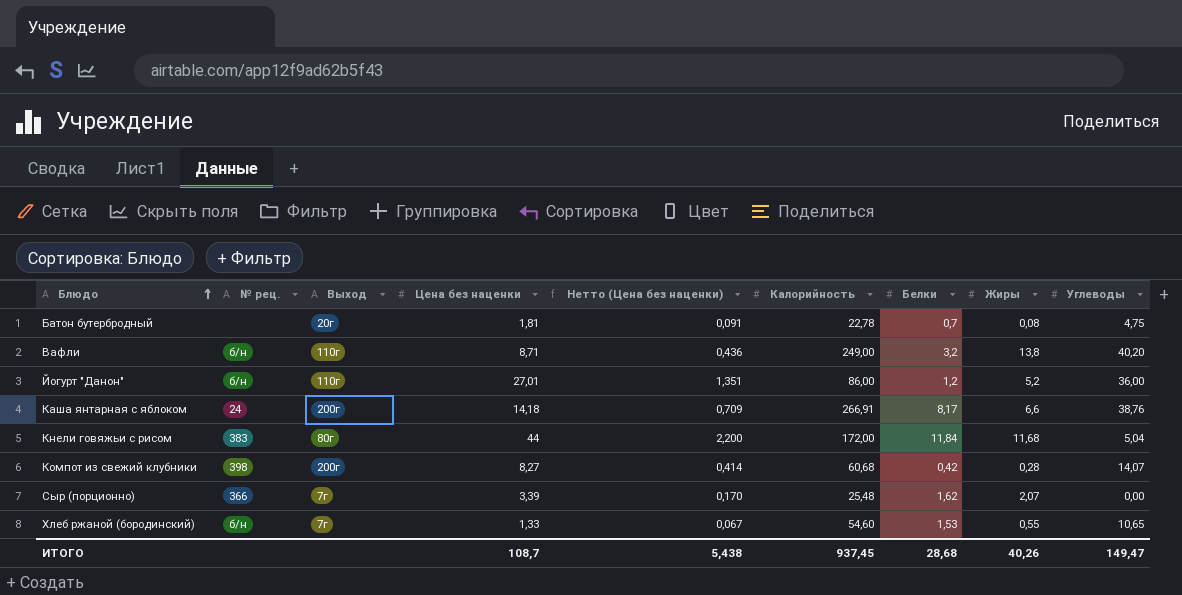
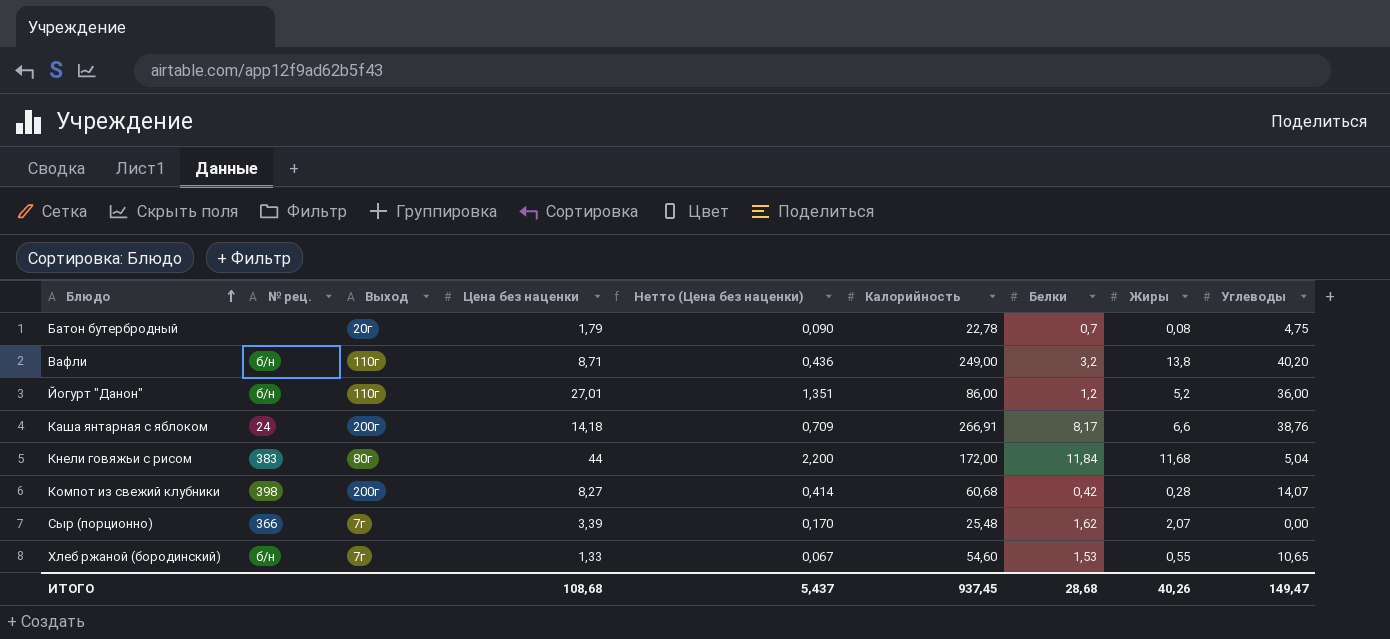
Батон бутербродный | Цена без наценки: 1,81 -> 1,79
Батон бутербродный | Нетто (Цена без наценки): 0,091 -> 0,090
ИТОГО | Цена без наценки: 108,7 -> 108,68
ИТОГО | Нетто (Цена без наценки): 5,438 -> 5,437

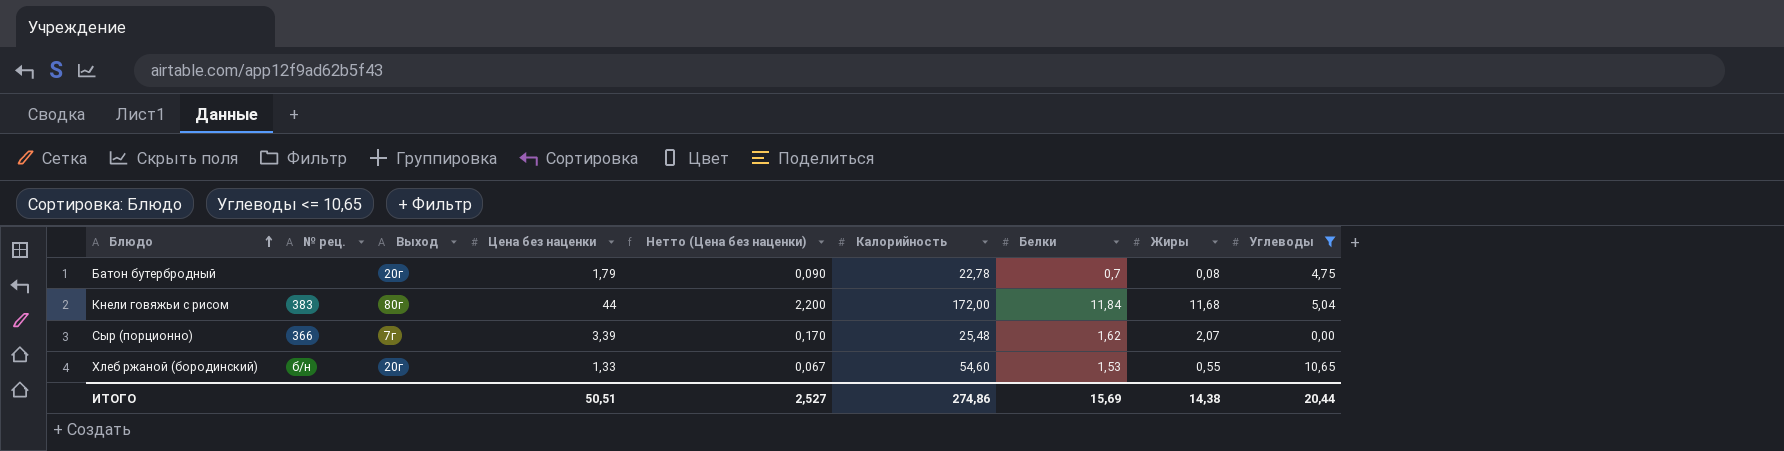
filter: none -> Углеводы <= 10,65
Хлеб ржаной (бородинский) | Выход: 7г -> 20г
ИТОГО | Цена без наценки: 108,68 -> 50,51
ИТОГО | Нетто (Цена без наценки): 5,437 -> 2,527
ИТОГО | Калорийность: 937,45 -> 274,86
ИТОГО | Белки: 28,68 -> 15,69
ИТОГО | Жиры: 40,26 -> 14,38
ИТОГО | Углеводы: 149,47 -> 20,44

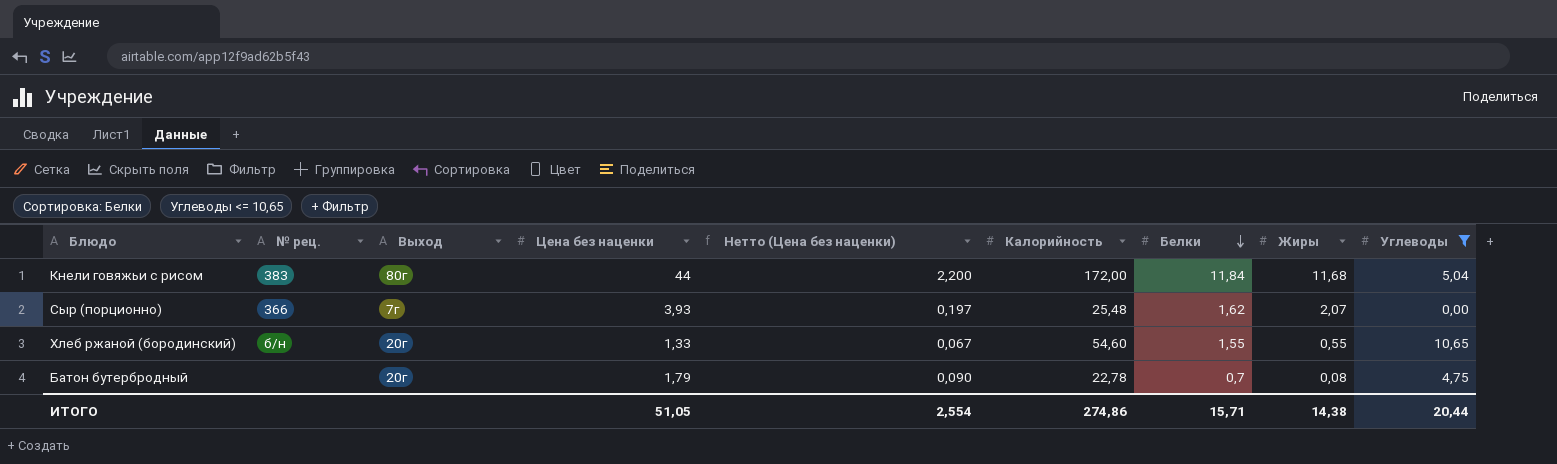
row order: Блюдо ascending -> Белки descending
Сыр (порционно) | Цена без наценки: 3,39 -> 3,93
Сыр (порционно) | Нетто (Цена без наценки): 0,170 -> 0,197
Хлеб ржаной (бородинский) | Белки: 1,53 -> 1,55
ИТОГО | Цена без наценки: 50,51 -> 51,05
ИТОГО | Нетто (Цена без наценки): 2,527 -> 2,554
ИТОГО | Белки: 15,69 -> 15,71

